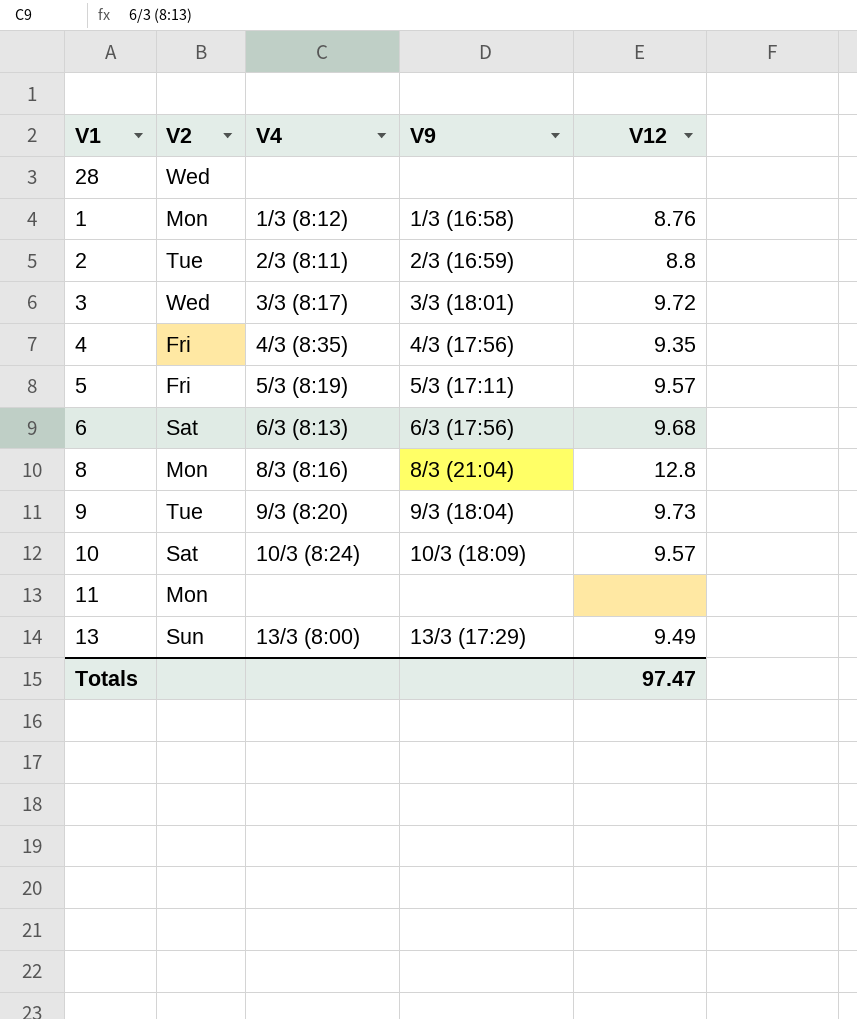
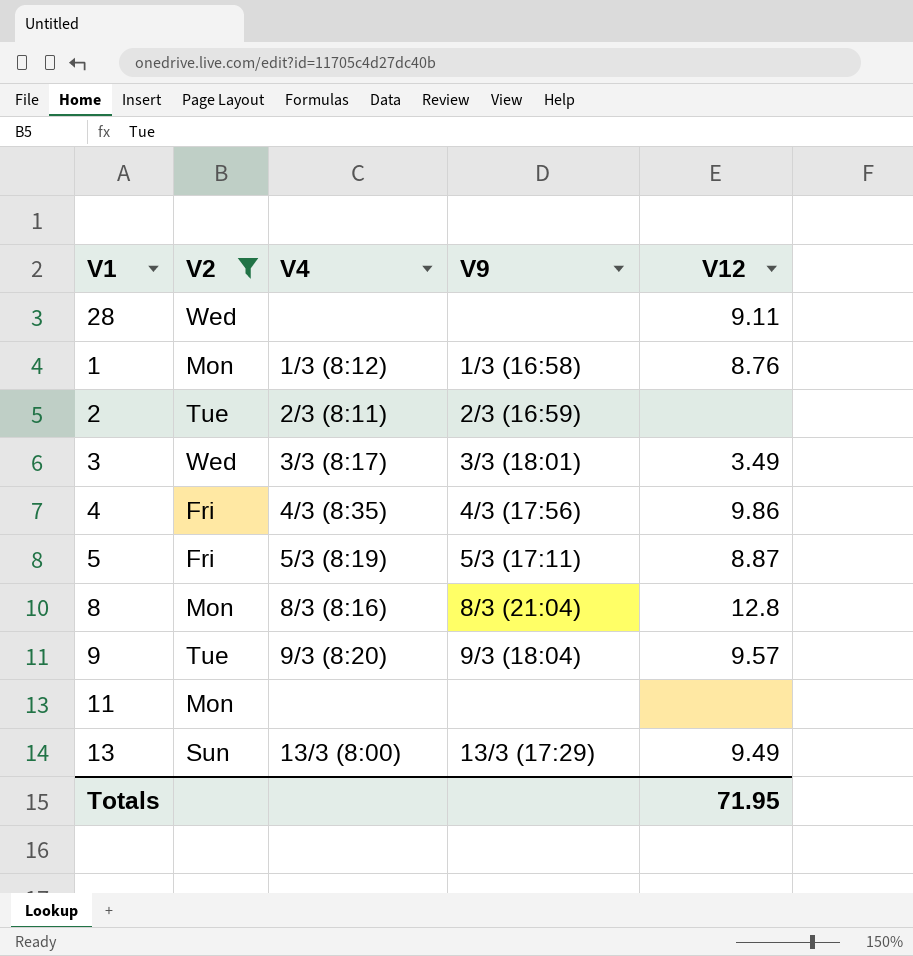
filter: none -> V2 != Sat
28 | V12: none -> 9.11
2 | V12: 8.8 -> none
3 | V12: 9.72 -> 3.49
4 | V12: 9.35 -> 9.86
5 | V12: 9.57 -> 8.87
9 | V12: 9.73 -> 9.57
Totals | V12: 97.47 -> 71.95

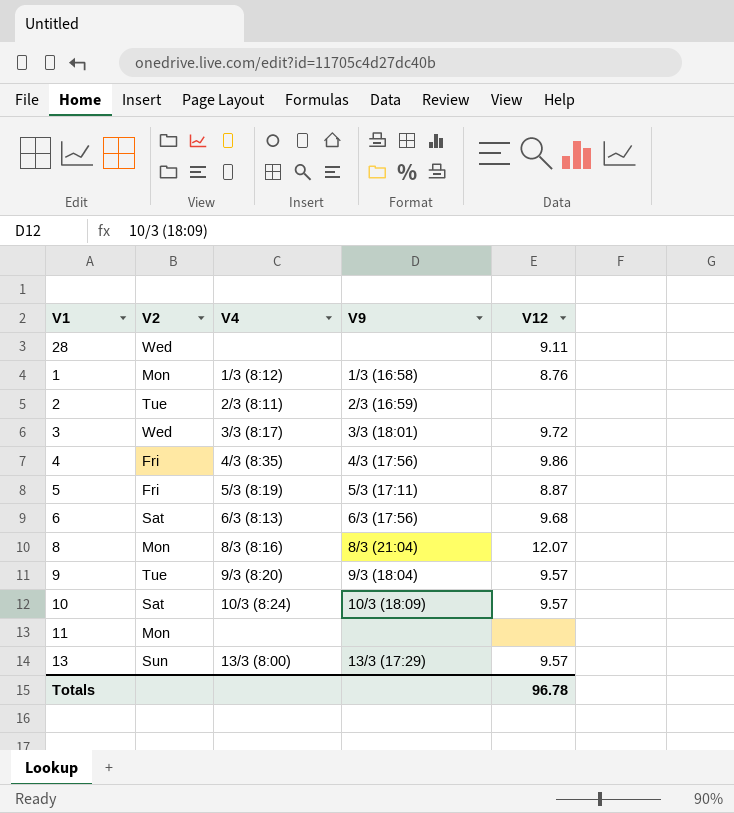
filter: V2 != Sat -> none
3 | V12: 3.49 -> 9.72
8 | V12: 12.8 -> 12.07
13 | V12: 9.49 -> 9.57
Totals | V12: 71.95 -> 96.78

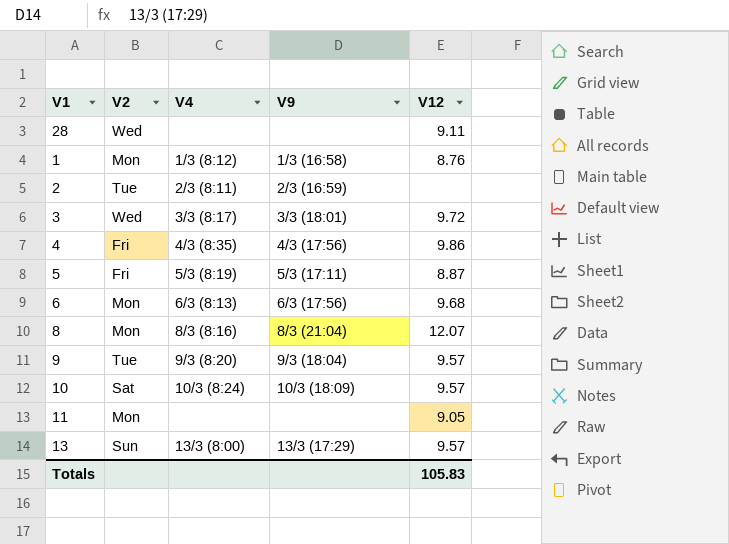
6 | V2: Sat -> Mon
11 | V12: none -> 9.05
Totals | V12: 96.78 -> 105.83

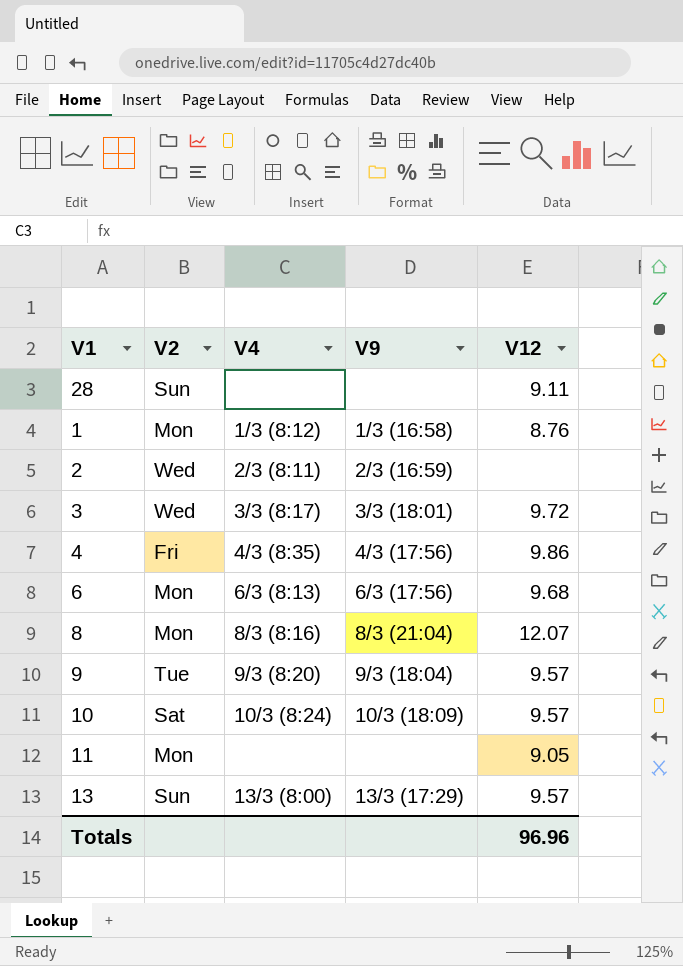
row 5: Fri | 5/3 (8:19) | 5/3 (17:11) | 8.87 -> none
28 | V2: Wed -> Sun
2 | V2: Tue -> Wed
Totals | V12: 105.83 -> 96.96

